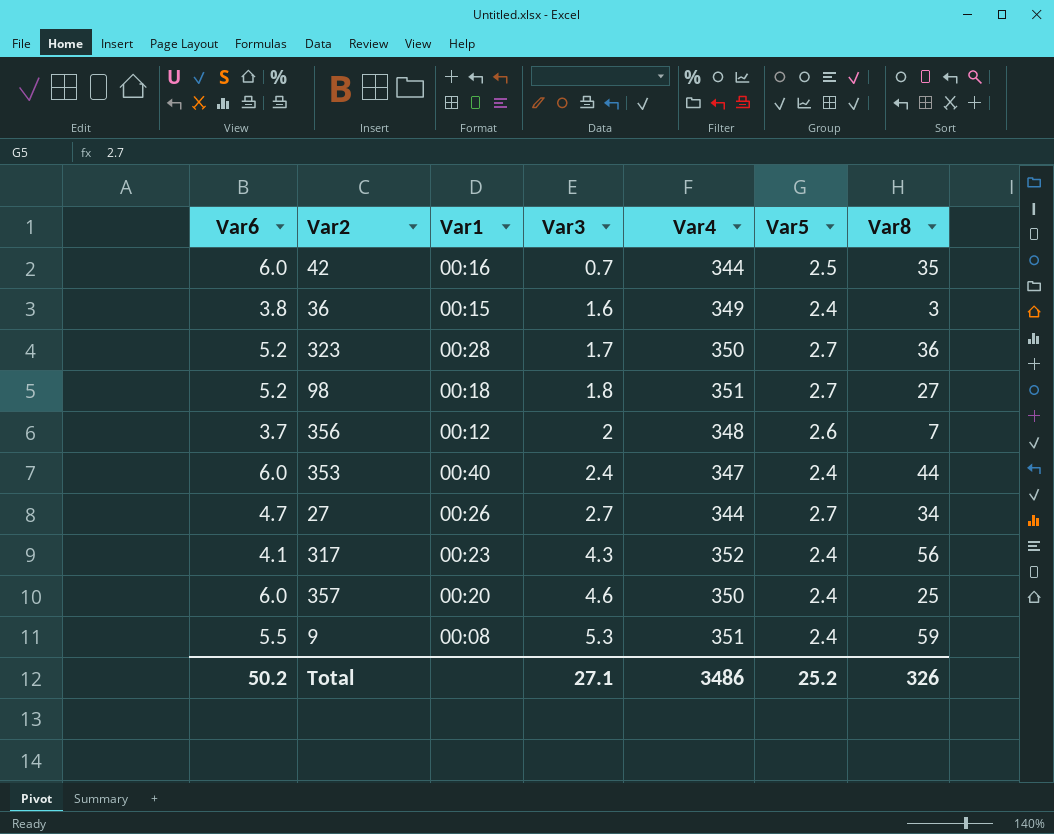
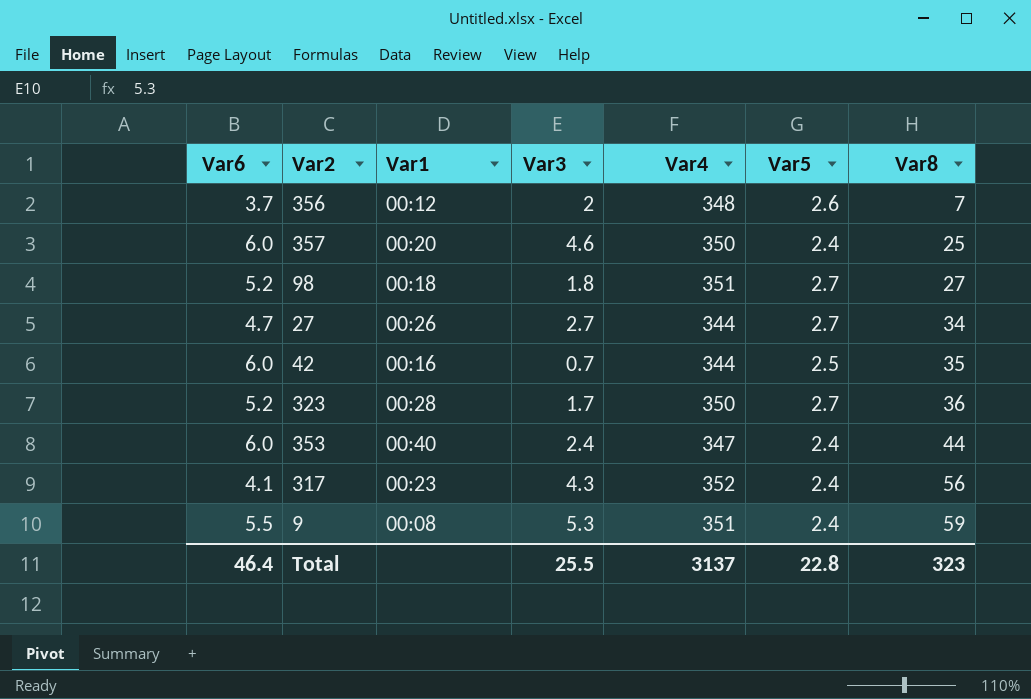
row order: Var3 ascending -> Var8 ascending
row 36: 3.8 | 00:15 | 1.6 | 349 | 2.4 | 3 -> none
Total | Var6: 50.2 -> 46.4
Total | Var3: 27.1 -> 25.5
Total | Var4: 3486 -> 3137
Total | Var5: 25.2 -> 22.8
Total | Var8: 326 -> 323

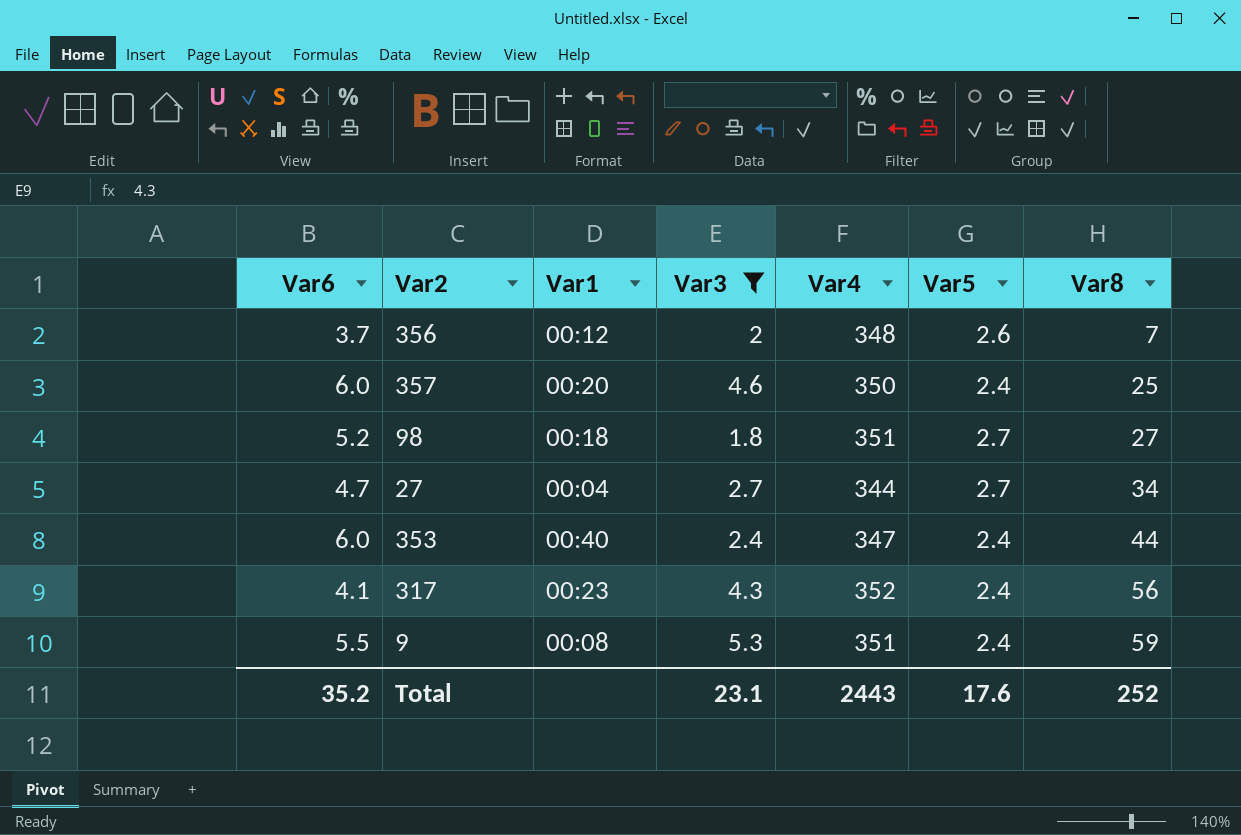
filter: none -> Var3 >= 1.8
27 | Var1: 00:26 -> 00:04
Total | Var6: 46.4 -> 35.2
Total | Var3: 25.5 -> 23.1
Total | Var4: 3137 -> 2443
Total | Var5: 22.8 -> 17.6
Total | Var8: 323 -> 252

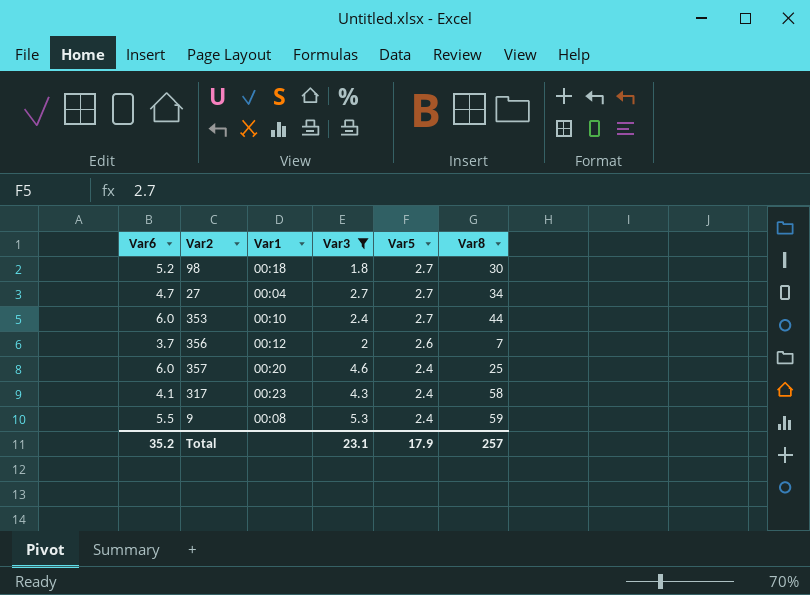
row order: Var8 ascending -> Var5 descending
column Var4 | position: 5 -> none
98 | Var8: 27 -> 30
353 | Var1: 00:40 -> 00:10
353 | Var5: 2.4 -> 2.7
317 | Var8: 56 -> 58
Total | Var5: 17.6 -> 17.9
Total | Var8: 252 -> 257

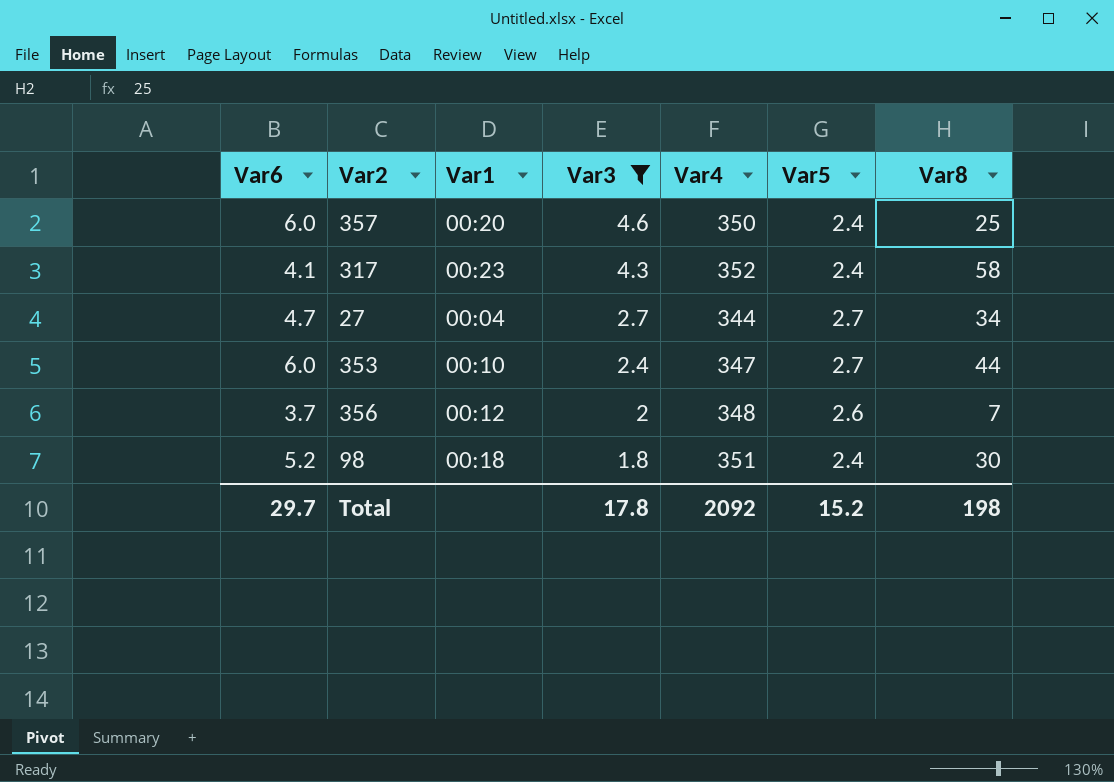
row order: Var5 descending -> Var3 descending
column Var4 | position: none -> 5
row 9: 5.5 | 00:08 | 5.3 | 2.4 | 59 -> none
98 | Var5: 2.7 -> 2.4
Total | Var6: 35.2 -> 29.7
Total | Var3: 23.1 -> 17.8
Total | Var5: 17.9 -> 15.2
Total | Var8: 257 -> 198

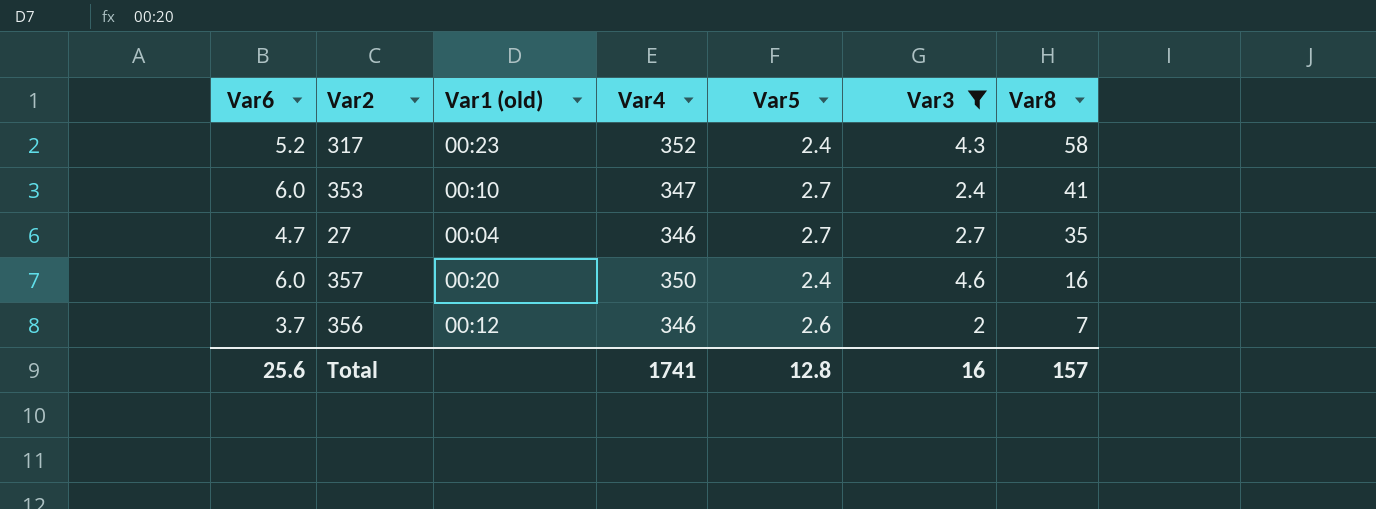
row order: Var3 descending -> Var8 descending
column name: Var1 -> Var1 (old)
column Var3 | position: 4 -> 6
row 98: 5.2 | 00:18 | 1.8 | 351 | 2.4 | 30 -> none
317 | Var6: 4.1 -> 5.2
353 | Var8: 44 -> 41
27 | Var4: 344 -> 346
27 | Var8: 34 -> 35
357 | Var8: 25 -> 16
356 | Var4: 348 -> 346
Total | Var6: 29.7 -> 25.6
Total | Var4: 2092 -> 1741
Total | Var5: 15.2 -> 12.8
Total | Var3: 17.8 -> 16
Total | Var8: 198 -> 157

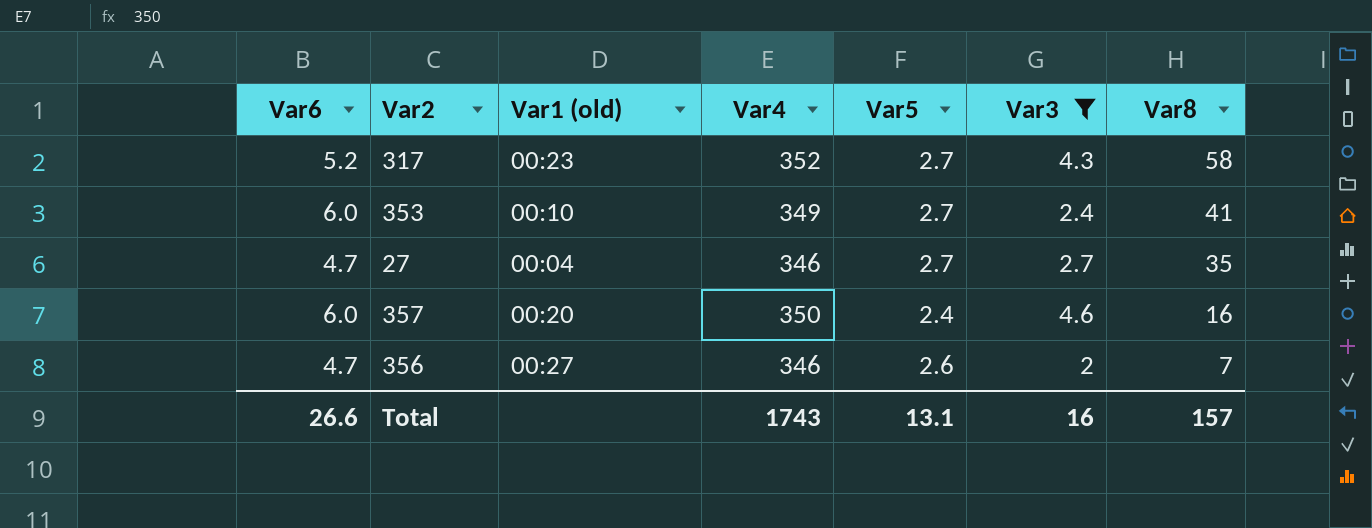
317 | Var5: 2.4 -> 2.7
353 | Var4: 347 -> 349
356 | Var6: 3.7 -> 4.7
356 | Var1 (old): 00:12 -> 00:27
Total | Var6: 25.6 -> 26.6
Total | Var4: 1741 -> 1743
Total | Var5: 12.8 -> 13.1

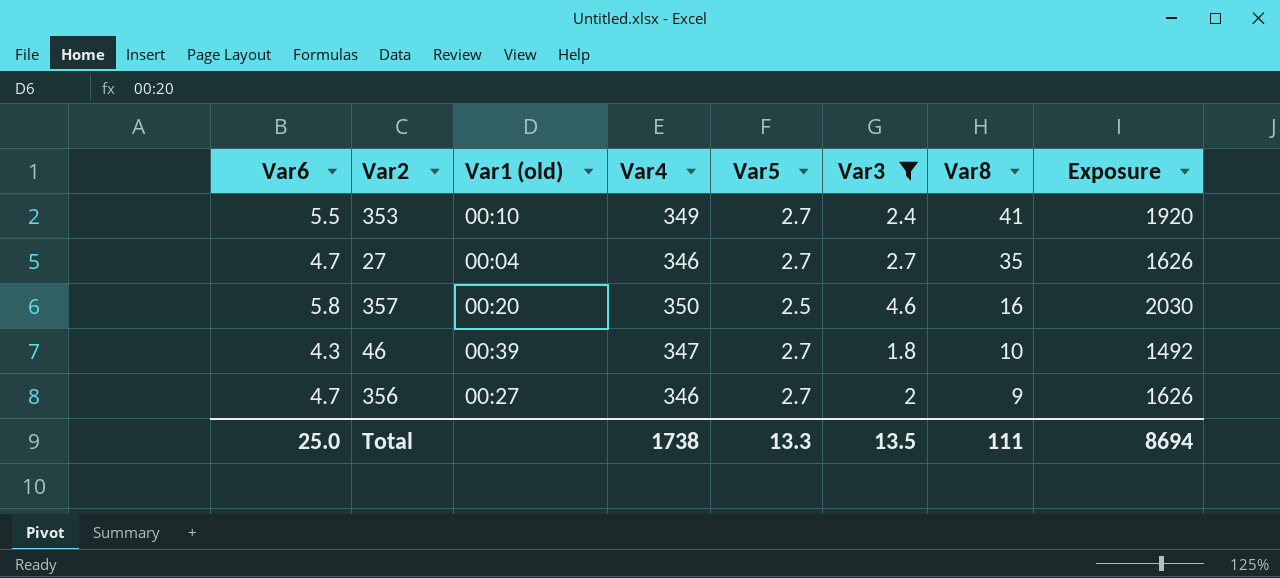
column Exposure | formula: none -> [Var6] * [Var4]
row 317: 5.2 | 00:23 | 352 | 2.7 | 4.3 | 58 -> none
353 | Var6: 6.0 -> 5.5
357 | Var6: 6.0 -> 5.8
357 | Var5: 2.4 -> 2.5
row 46: none -> 4.3 | 00:39 | 347 | 2.7 | 1.8 | 10 | 1492
356 | Var5: 2.6 -> 2.7
356 | Var8: 7 -> 9
Total | Var6: 26.6 -> 25.0
Total | Var4: 1743 -> 1738
Total | Var5: 13.1 -> 13.3
Total | Var3: 16 -> 13.5
Total | Var8: 157 -> 111

